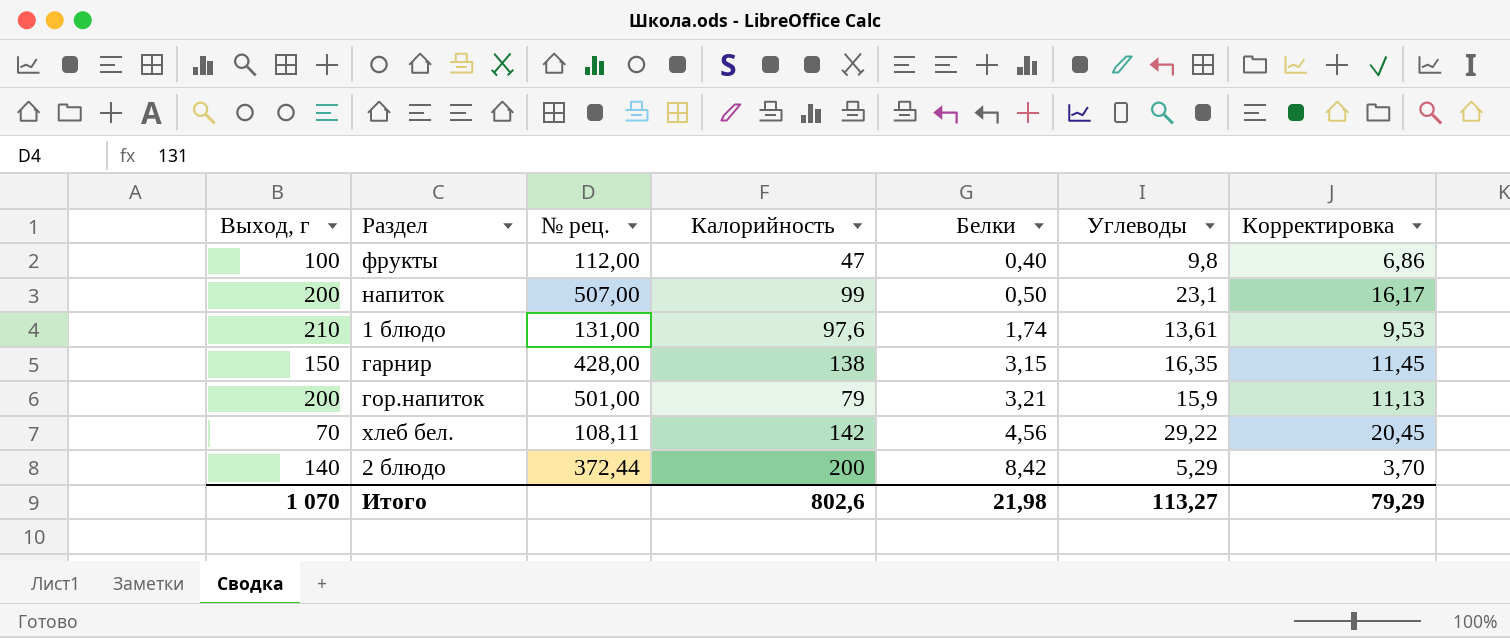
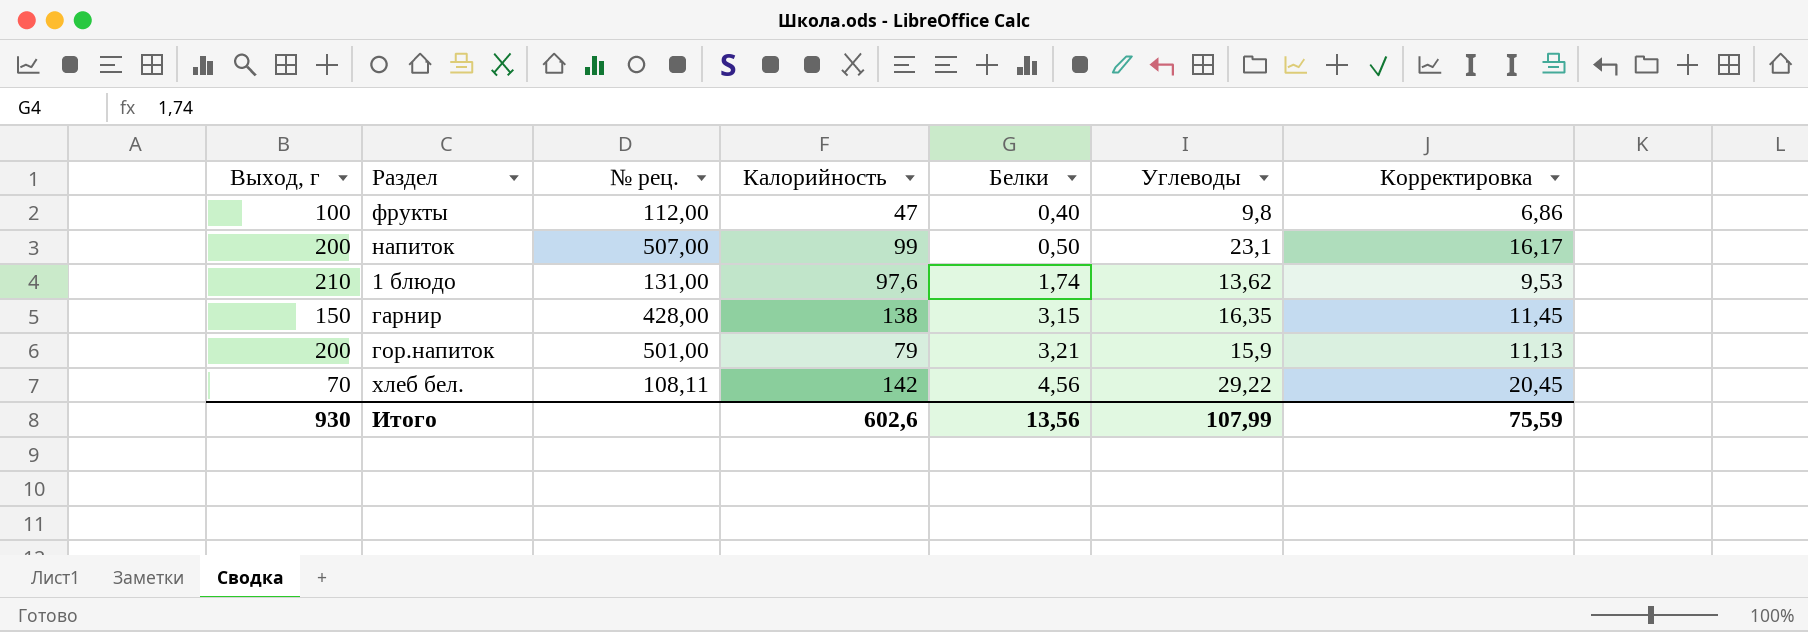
row 2 блюдо: 140 | 372,44 | 200 | 8,42 | 5,29 | 3,70 -> none
1 блюдо | Углеводы: 13,61 -> 13,62
Итого | Выход, г: 1 070 -> 930
Итого | Калорийность: 802,6 -> 602,6
Итого | Белки: 21,98 -> 13,56
Итого | Углеводы: 113,27 -> 107,99
Итого | Корректировка: 79,29 -> 75,59

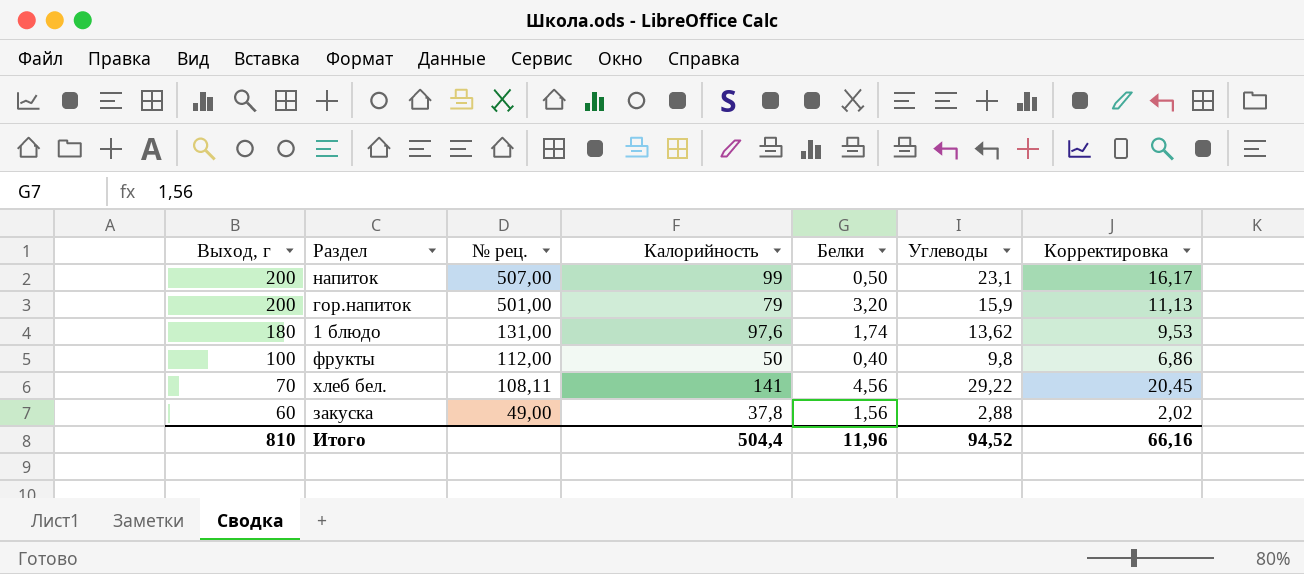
row order: Белки ascending -> Выход, г descending
row гарнир: 150 | 428,00 | 138 | 3,15 | 16,35 | 11,45 -> none
гор.напиток | Белки: 3,21 -> 3,20
1 блюдо | Выход, г: 210 -> 180
фрукты | Калорийность: 47 -> 50
хлеб бел. | Калорийность: 142 -> 141
row закуска: none -> 60 | 49,00 | 37,8 | 1,56 | 2,88 | 2,02
Итого | Выход, г: 930 -> 810
Итого | Калорийность: 602,6 -> 504,4
Итого | Белки: 13,56 -> 11,96
Итого | Углеводы: 107,99 -> 94,52
Итого | Корректировка: 75,59 -> 66,16

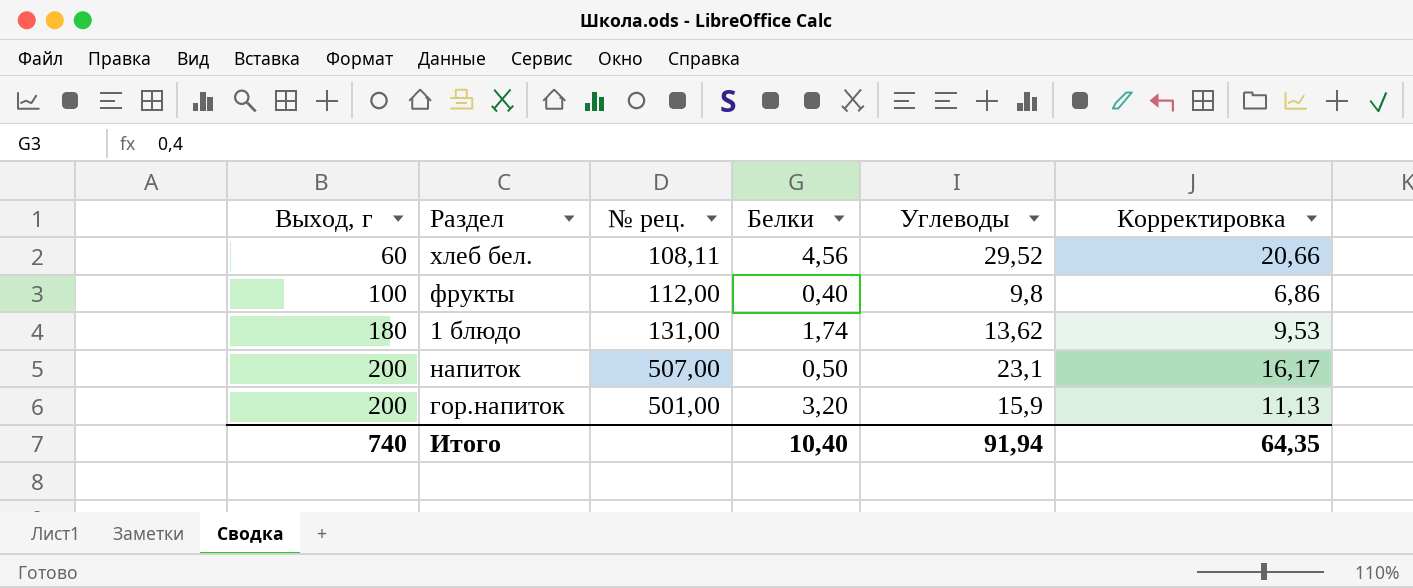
row order: Выход, г descending -> Выход, г ascending
column Калорийность | position: 4 -> none
row закуска: 60 | 49,00 | 37,8 | 1,56 | 2,88 | 2,02 -> none
хлеб бел. | Выход, г: 70 -> 60
хлеб бел. | Углеводы: 29,22 -> 29,52
хлеб бел. | Корректировка: 20,45 -> 20,66
Итого | Выход, г: 810 -> 740
Итого | Белки: 11,96 -> 10,40
Итого | Углеводы: 94,52 -> 91,94
Итого | Корректировка: 66,16 -> 64,35

